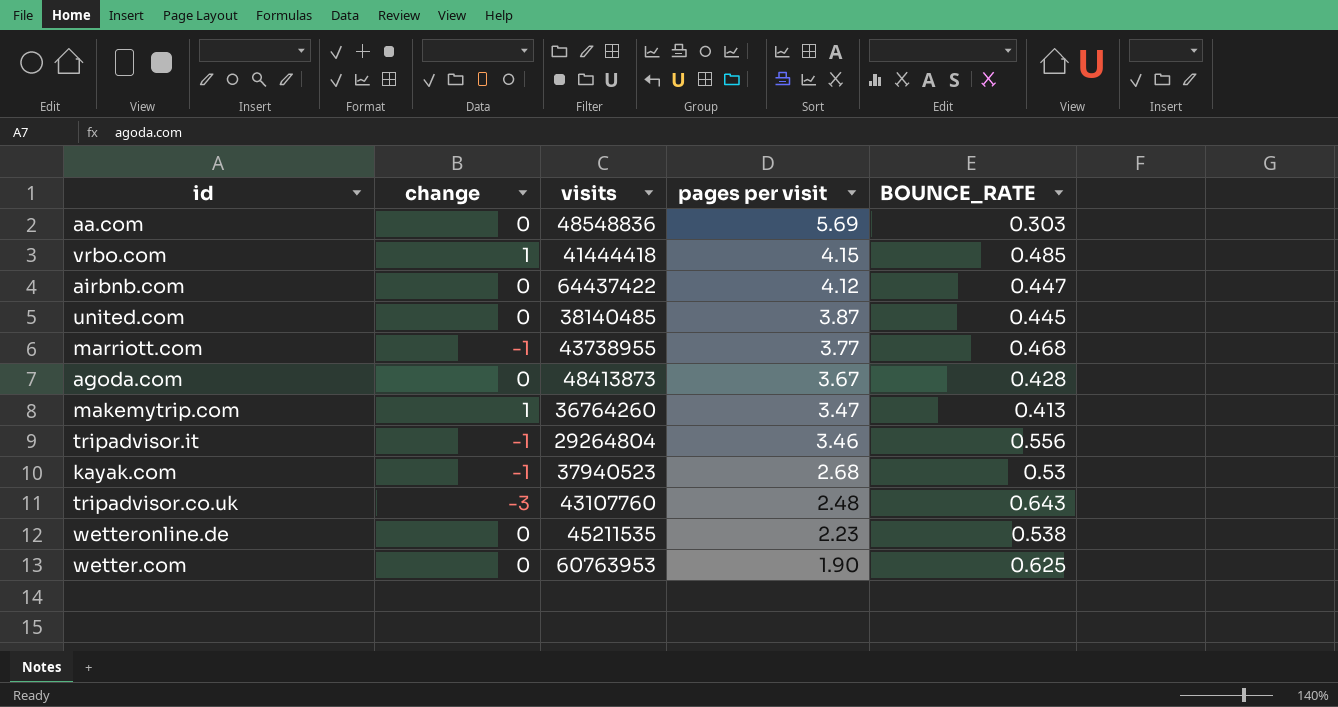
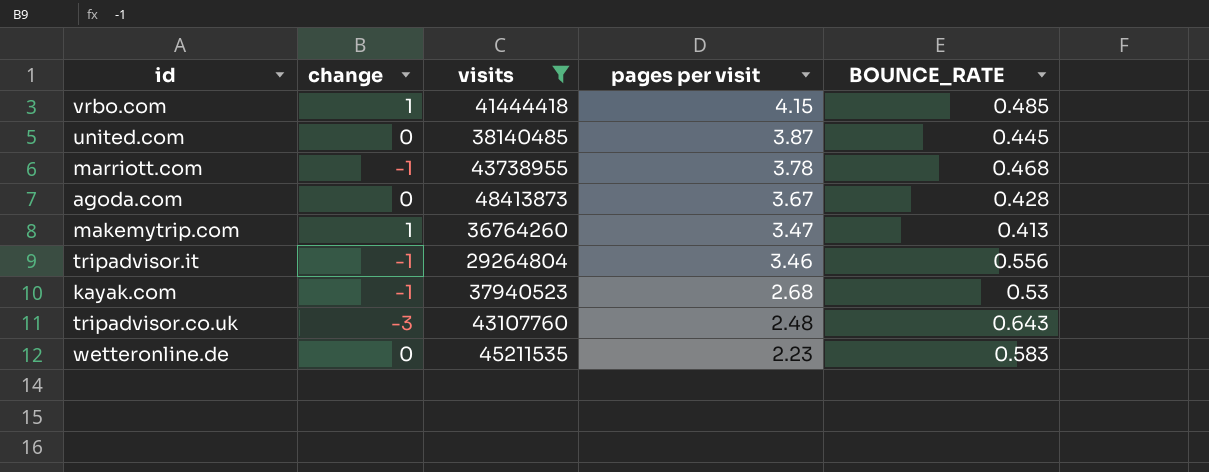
filter: none -> visits <= 48413873
marriott.com | pages per visit: 3.77 -> 3.78
wetteronline.de | BOUNCE_RATE: 0.538 -> 0.583

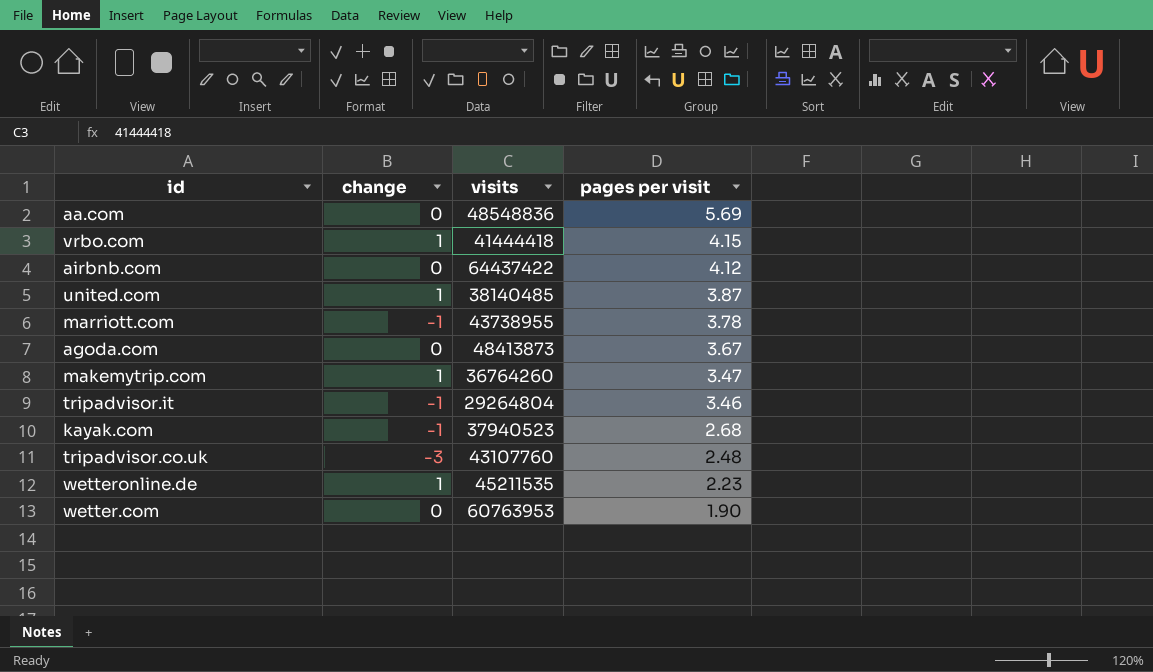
filter: visits <= 48413873 -> none
column BOUNCE_RATE | position: 5 -> none
united.com | change: 0 -> 1
wetteronline.de | change: 0 -> 1

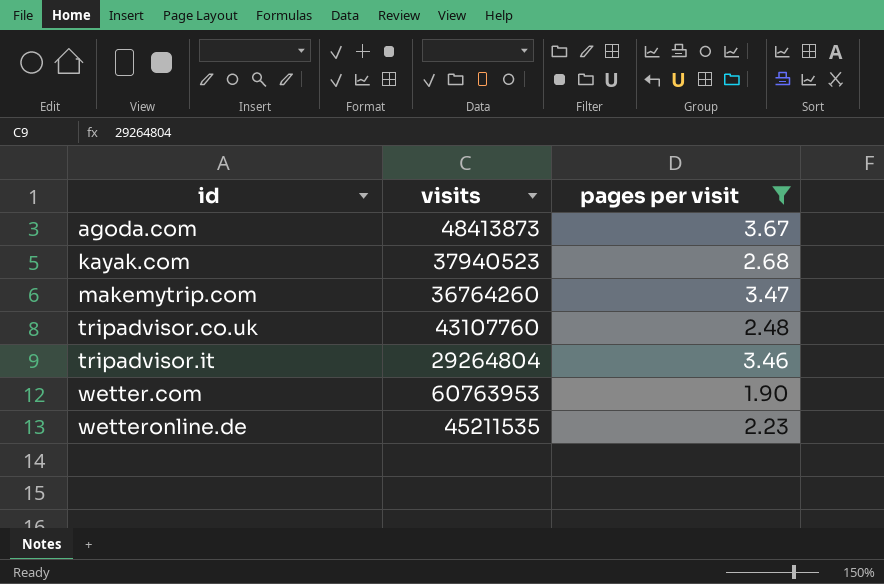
filter: none -> pages per visit <= 3.67
row order: pages per visit descending -> id ascending
column change | position: 2 -> none

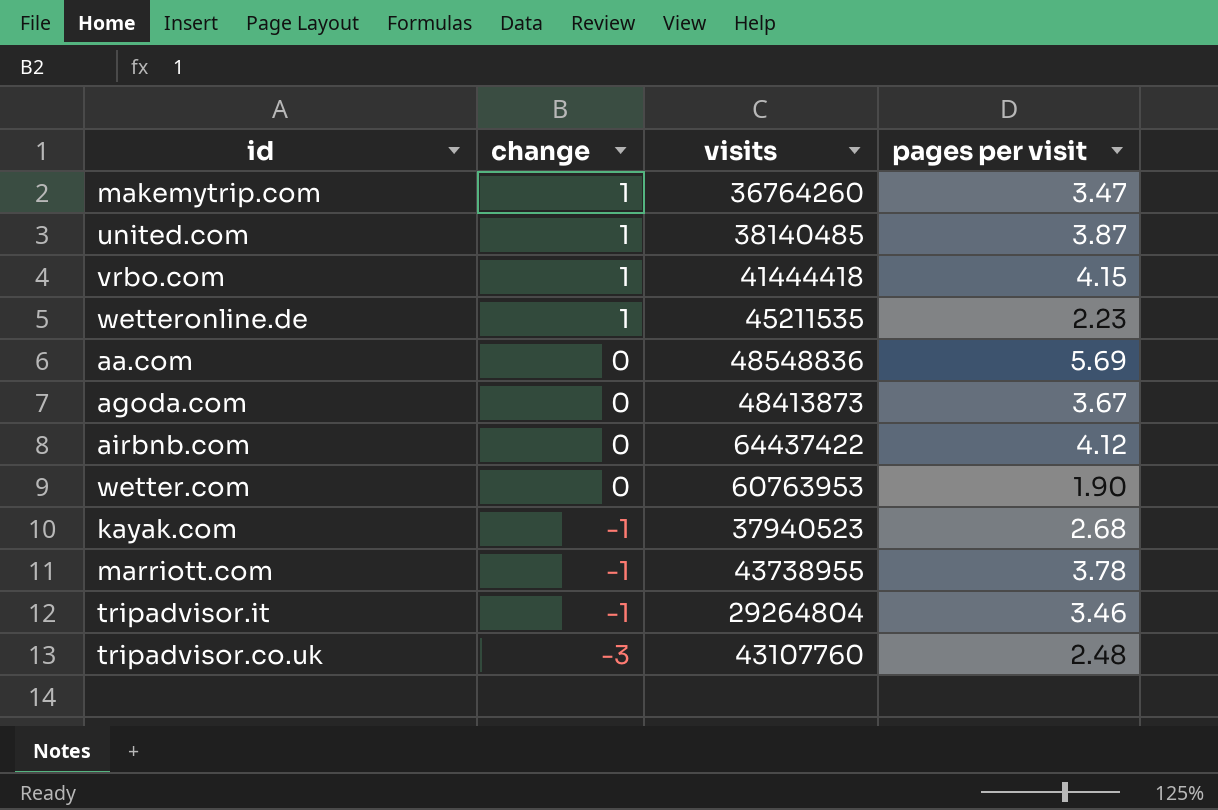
filter: pages per visit <= 3.67 -> none
row order: id ascending -> change descending
column change | position: none -> 2

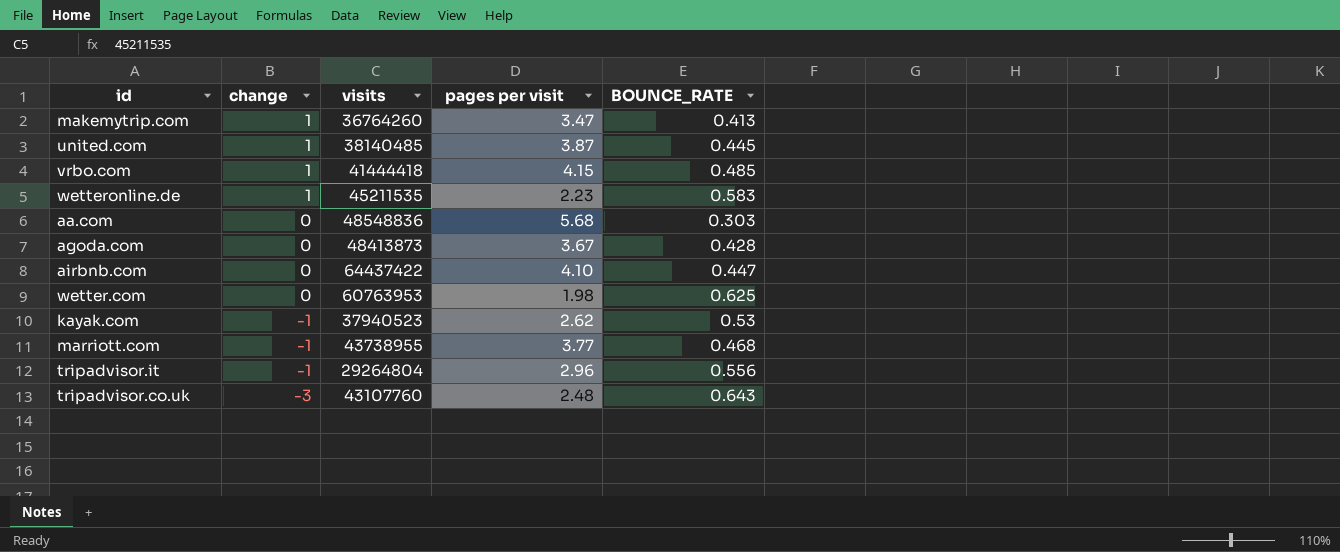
column BOUNCE_RATE | position: none -> 5
aa.com | pages per visit: 5.69 -> 5.68
airbnb.com | pages per visit: 4.12 -> 4.10
wetter.com | pages per visit: 1.90 -> 1.98
kayak.com | pages per visit: 2.68 -> 2.62
marriott.com | pages per visit: 3.78 -> 3.77
tripadvisor.it | pages per visit: 3.46 -> 2.96

